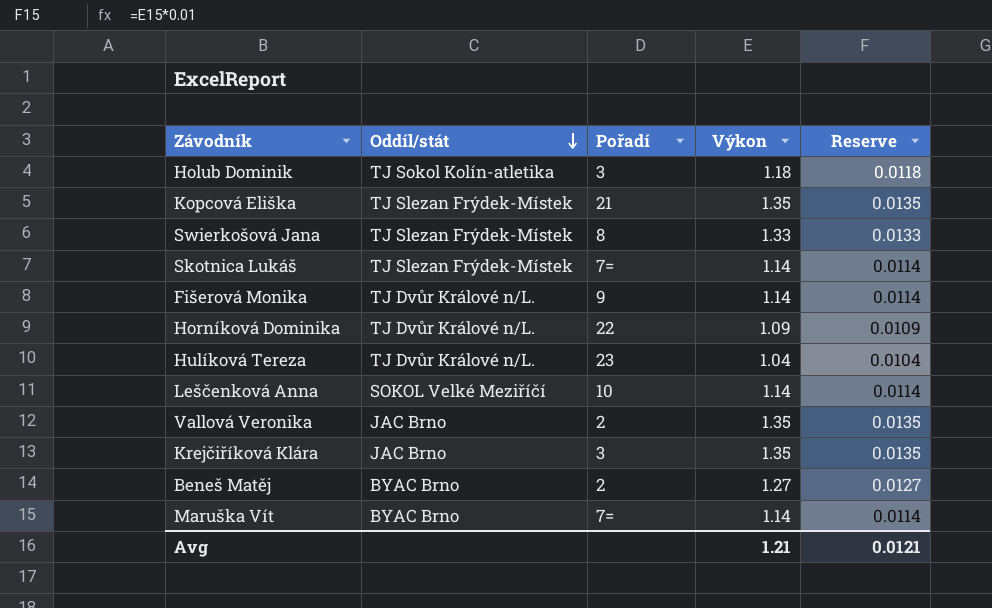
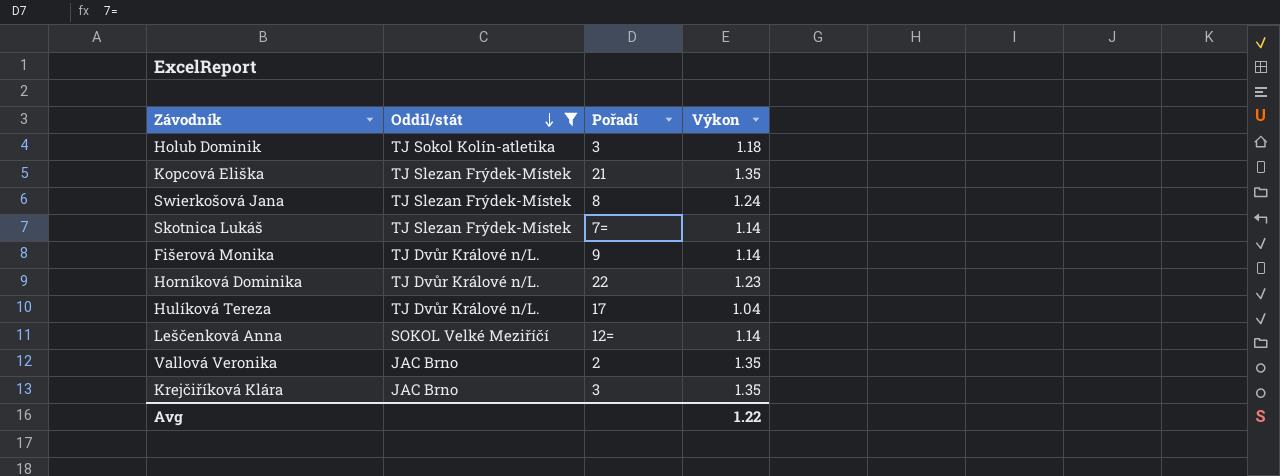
filter: none -> Oddíl/stát != BYAC Brno
column Reserve | formula: [Výkon] * 0.01 -> none
Swierkošová Jana | Výkon: 1.33 -> 1.24
Horníková Dominika | Výkon: 1.09 -> 1.23
Hulíková Tereza | Pořadí: 23 -> 17
Leščenková Anna | Pořadí: 10 -> 12=
Avg | Výkon: 1.21 -> 1.22

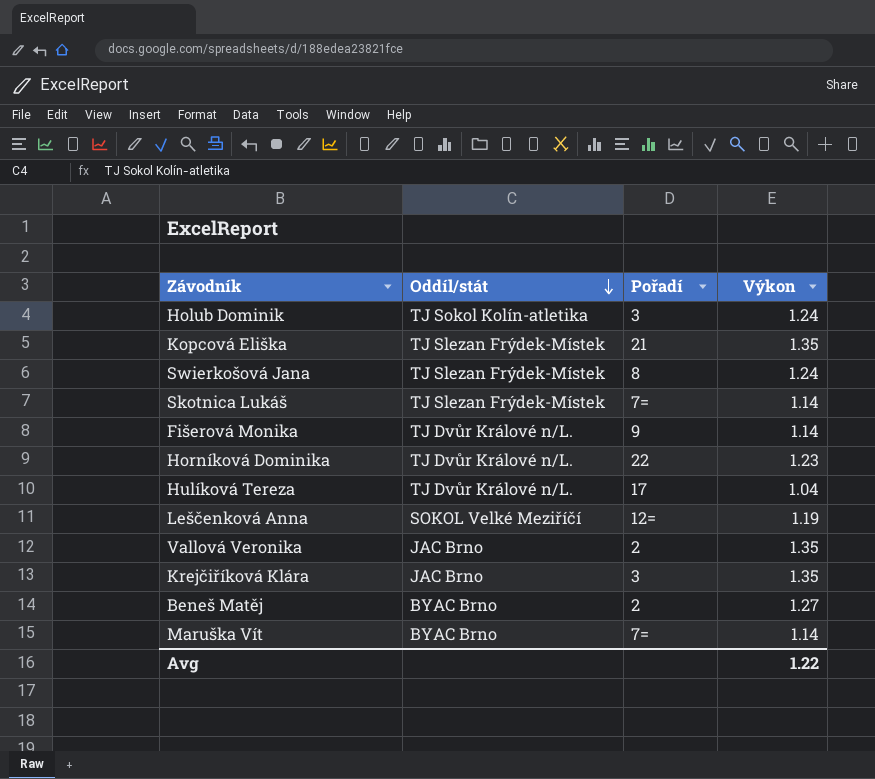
filter: Oddíl/stát != BYAC Brno -> none
Holub Dominik | Výkon: 1.18 -> 1.24
Leščenková Anna | Výkon: 1.14 -> 1.19

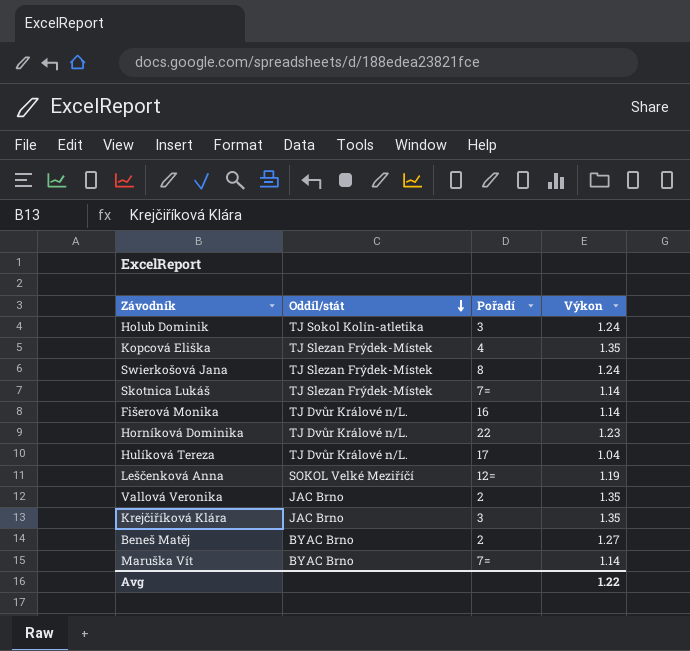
Kopcová Eliška | Pořadí: 21 -> 4
Fišerová Monika | Pořadí: 9 -> 16

